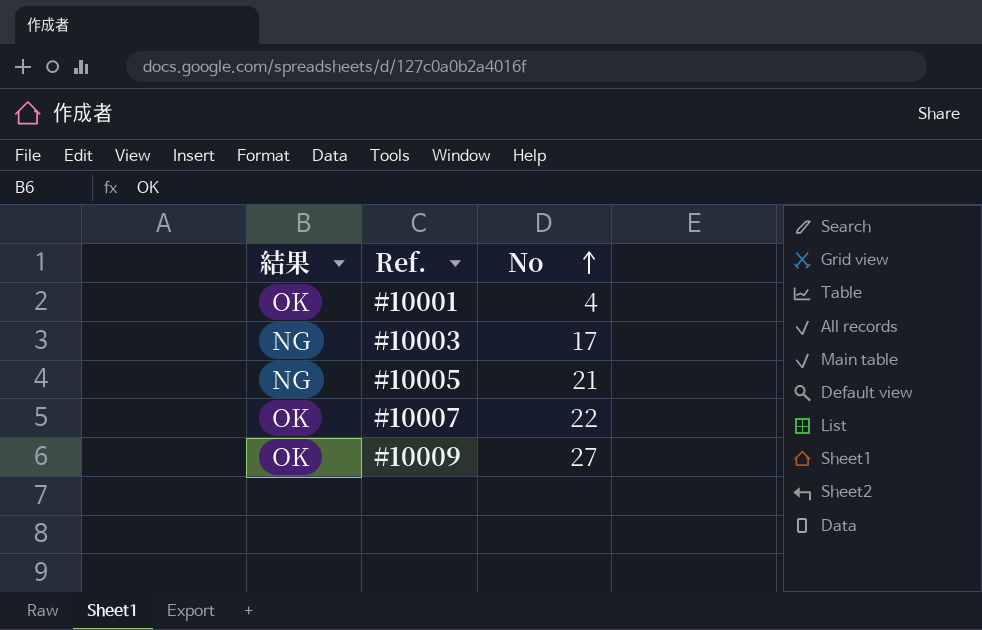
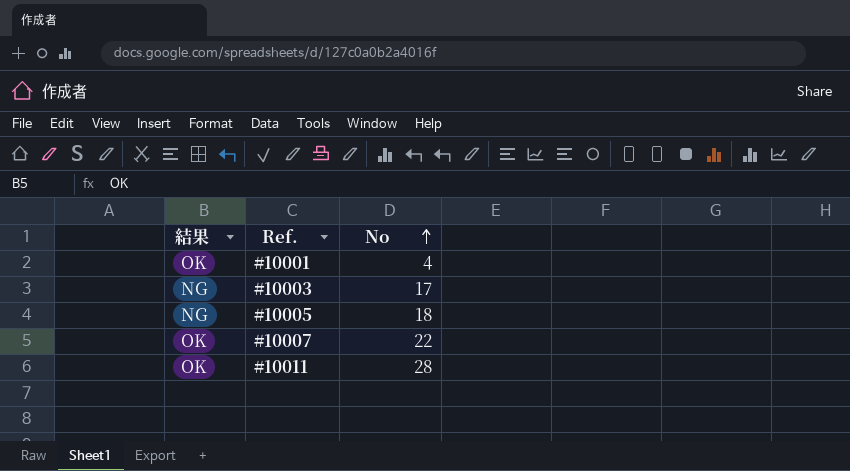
row #10009: OK | 27 -> none
#10005 | No: 21 -> 18
row #10011: none -> OK | 28

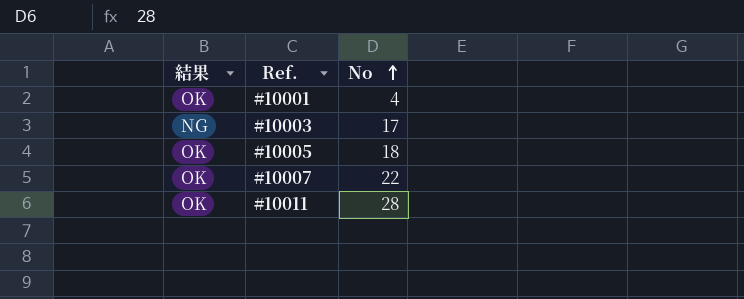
#10005 | 結果: NG -> OK

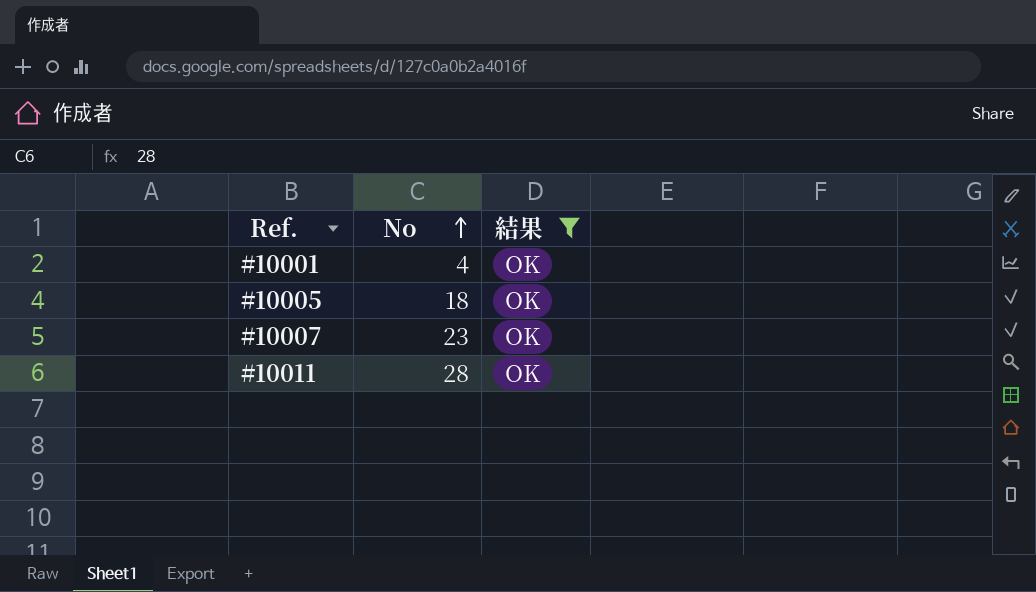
filter: none -> 結果 = OK
column 結果 | position: 1 -> 3
#10007 | No: 22 -> 23

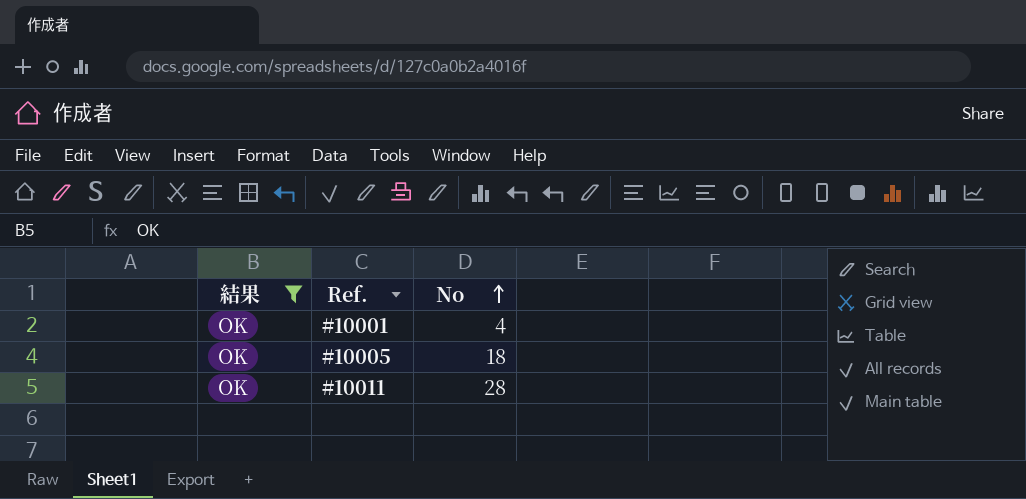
column 結果 | position: 3 -> 1
row #10007: 23 | OK -> none

